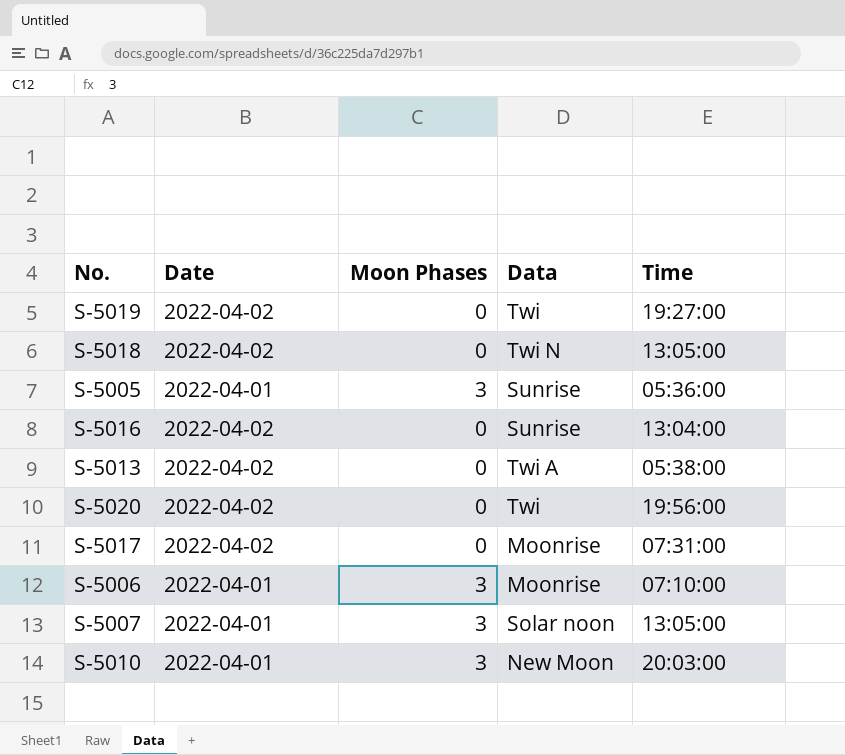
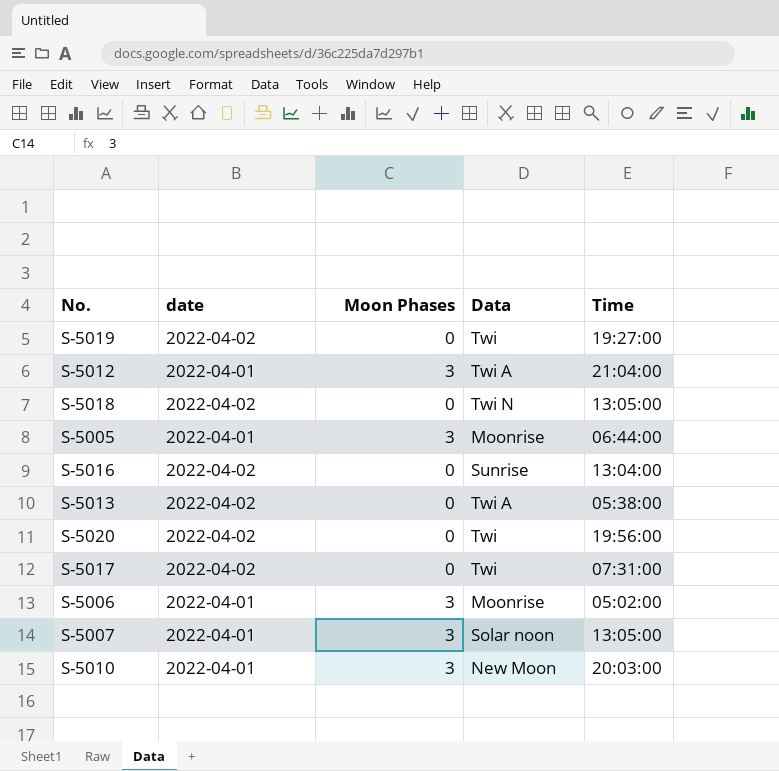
column name: Date -> date
row S-5012: none -> 2022-04-01 | 3 | Twi A | 21:04:00
S-5005 | Data: Sunrise -> Moonrise
S-5005 | Time: 05:36:00 -> 06:44:00
S-5017 | Data: Moonrise -> Twi
S-5006 | Time: 07:10:00 -> 05:02:00

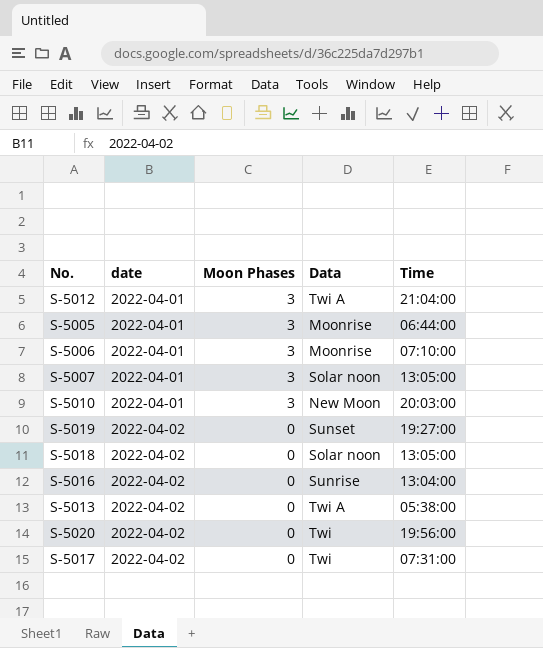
row order: none -> date ascending
S-5006 | Time: 05:02:00 -> 07:10:00
S-5019 | Data: Twi -> Sunset
S-5018 | Data: Twi N -> Solar noon

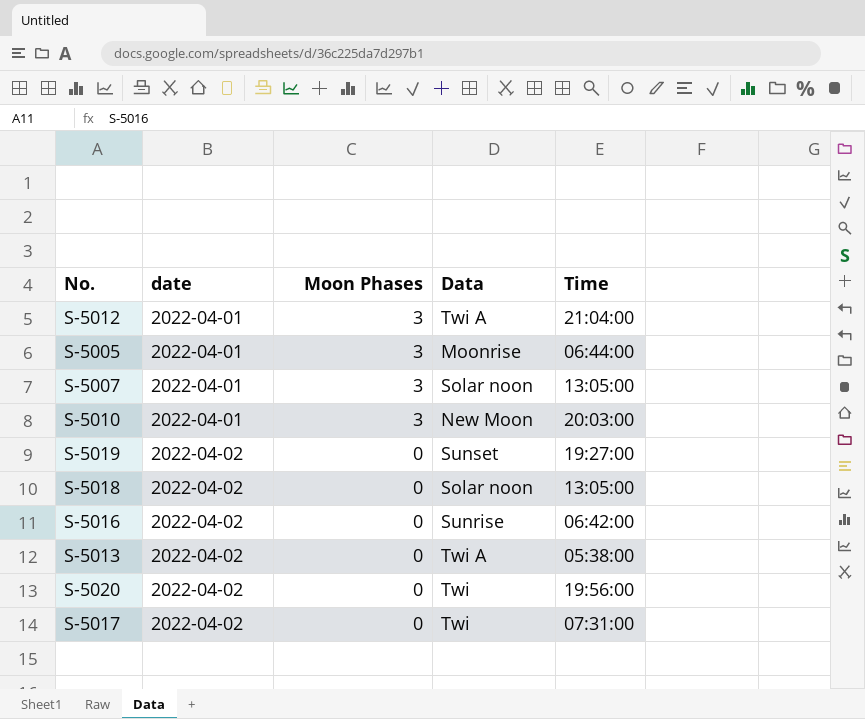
row S-5006: 2022-04-01 | 3 | Moonrise | 07:10:00 -> none
S-5016 | Time: 13:04:00 -> 06:42:00

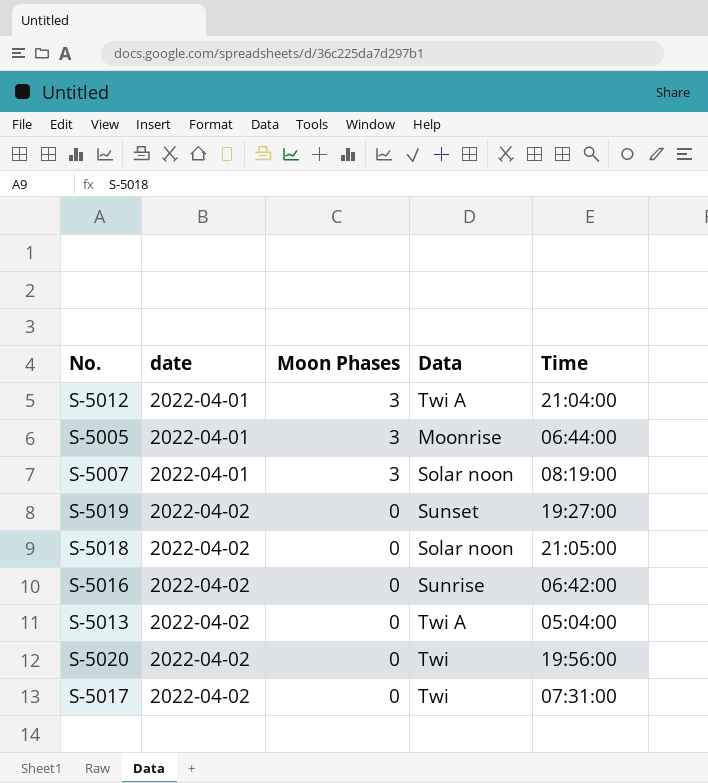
row S-5010: 2022-04-01 | 3 | New Moon | 20:03:00 -> none
S-5007 | Time: 13:05:00 -> 08:19:00
S-5018 | Time: 13:05:00 -> 21:05:00
S-5013 | Time: 05:38:00 -> 05:04:00

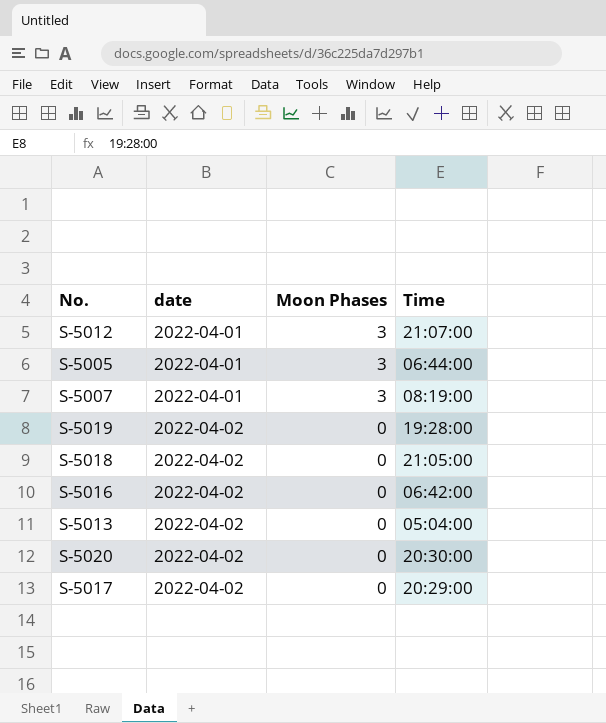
column Data | position: 4 -> none
S-5012 | Time: 21:04:00 -> 21:07:00
S-5019 | Time: 19:27:00 -> 19:28:00
S-5020 | Time: 19:56:00 -> 20:30:00
S-5017 | Time: 07:31:00 -> 20:29:00

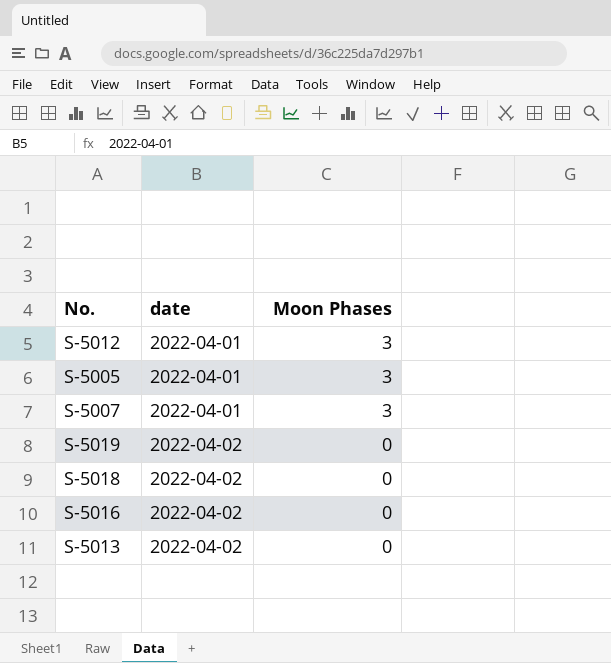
column Time | position: 4 -> none
row S-5020: 2022-04-02 | 0 | 20:30:00 -> none
row S-5017: 2022-04-02 | 0 | 20:29:00 -> none

